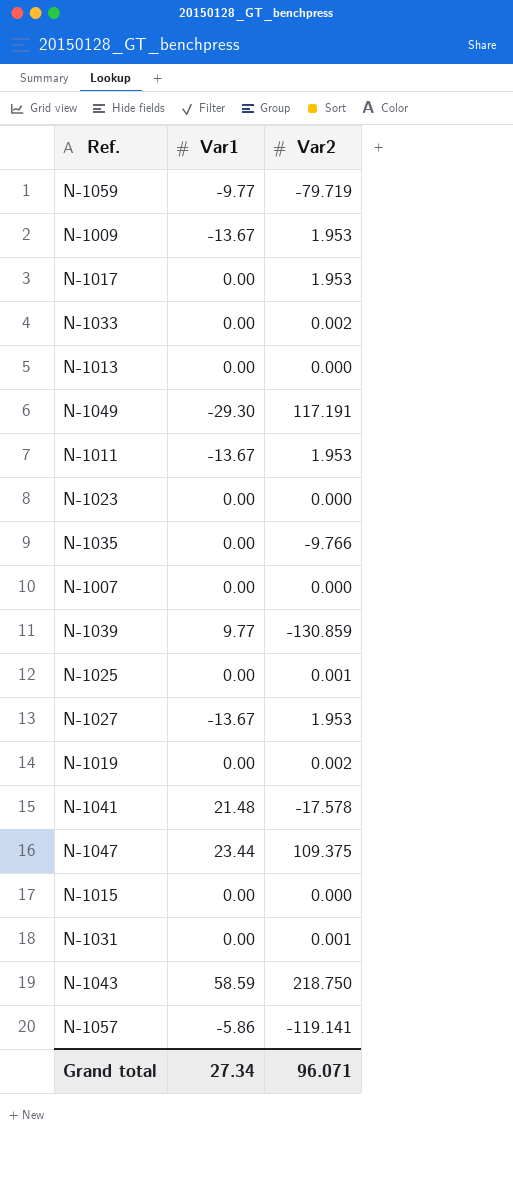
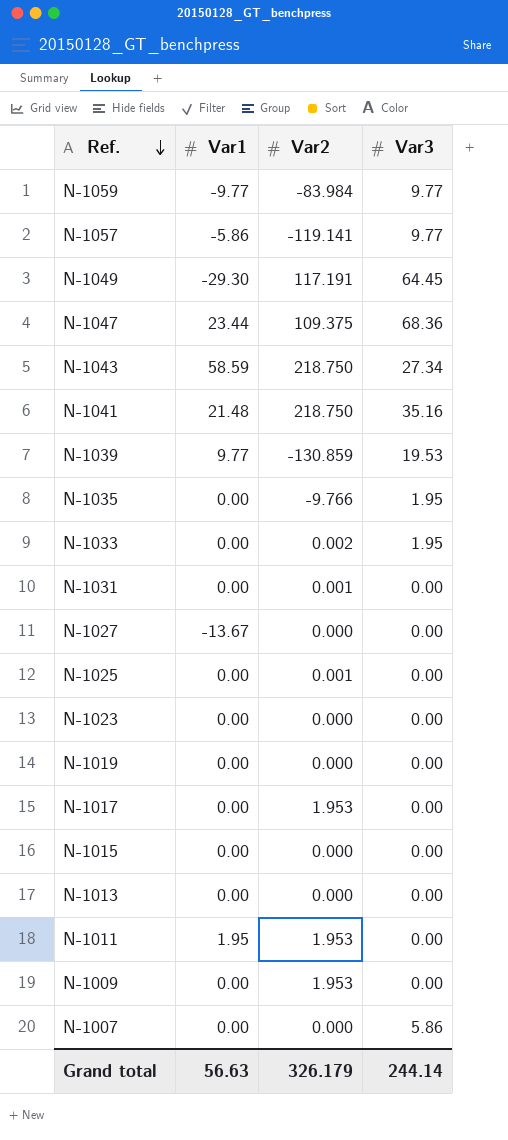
row order: none -> Ref. descending
column Var3 | position: none -> 4
N-1059 | Var2: -79.719 -> -83.984
N-1041 | Var2: -17.578 -> 218.750
N-1027 | Var2: 1.953 -> 0.000
N-1019 | Var2: 0.002 -> 0.000
N-1011 | Var1: -13.67 -> 1.95
N-1009 | Var1: -13.67 -> 0.00
Grand total | Var1: 27.34 -> 56.63
Grand total | Var2: 96.071 -> 326.179

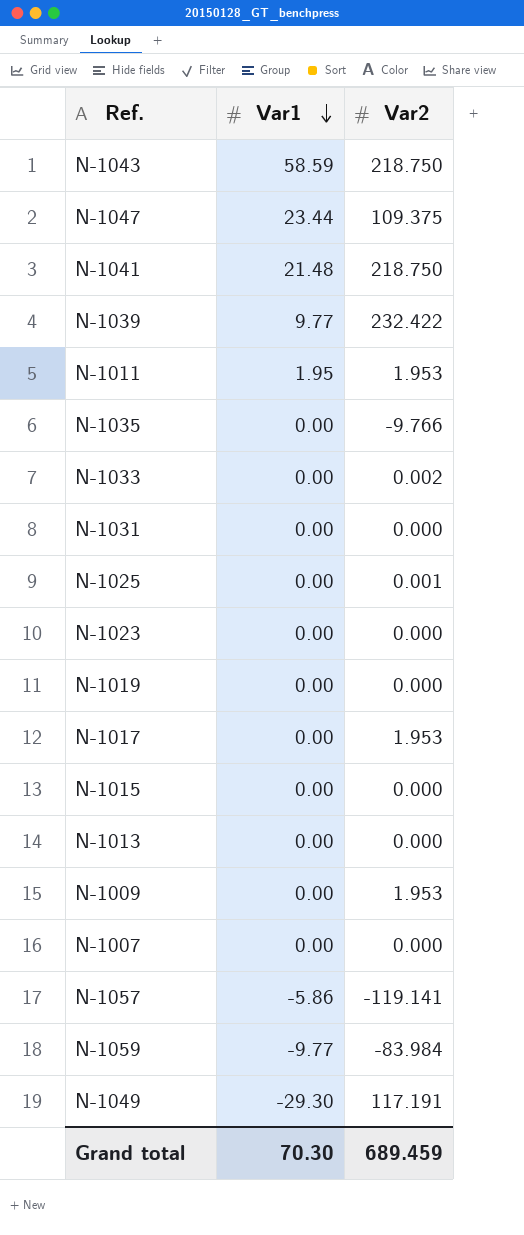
row order: Ref. descending -> Var1 descending
column Var3 | position: 4 -> none
row N-1027: -13.67 | 0.000 | 0.00 -> none
N-1039 | Var2: -130.859 -> 232.422
N-1031 | Var2: 0.001 -> 0.000
Grand total | Var1: 56.63 -> 70.30
Grand total | Var2: 326.179 -> 689.459

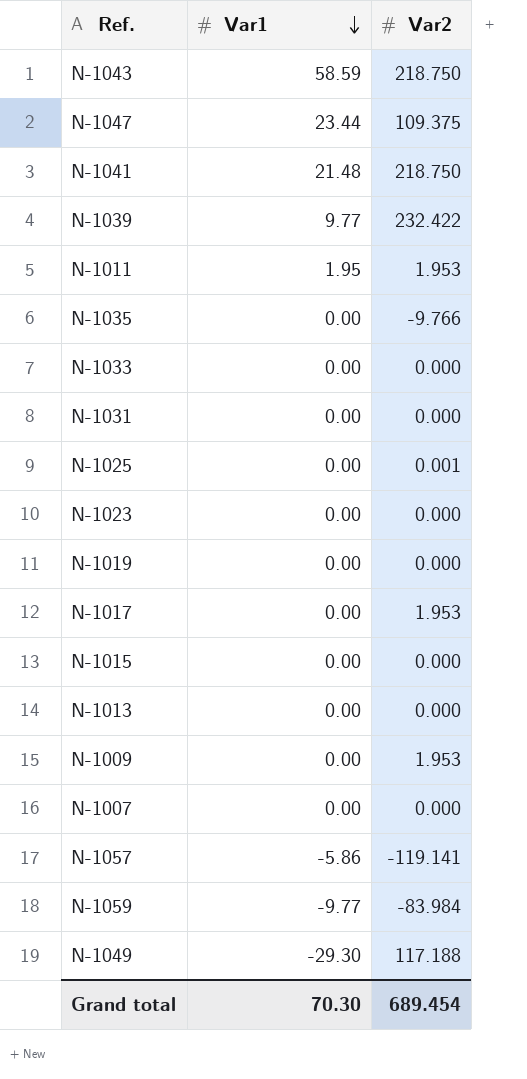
N-1033 | Var2: 0.002 -> 0.000
N-1049 | Var2: 117.191 -> 117.188
Grand total | Var2: 689.459 -> 689.454

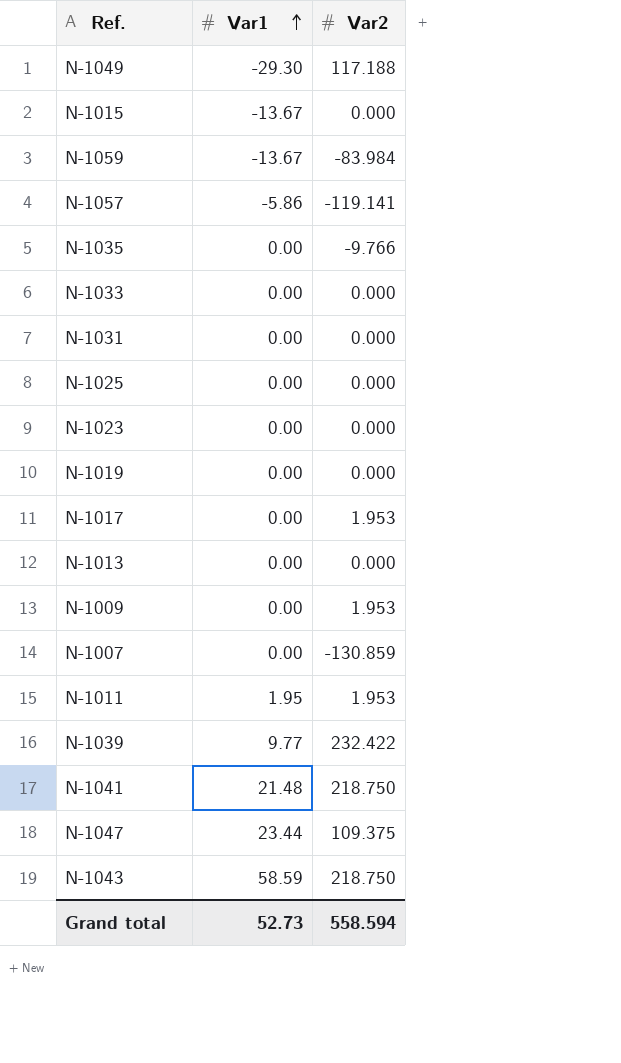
row order: Var1 descending -> Var1 ascending
N-1015 | Var1: 0.00 -> -13.67
N-1059 | Var1: -9.77 -> -13.67
N-1025 | Var2: 0.001 -> 0.000
N-1007 | Var2: 0.000 -> -130.859
Grand total | Var1: 70.30 -> 52.73
Grand total | Var2: 689.454 -> 558.594

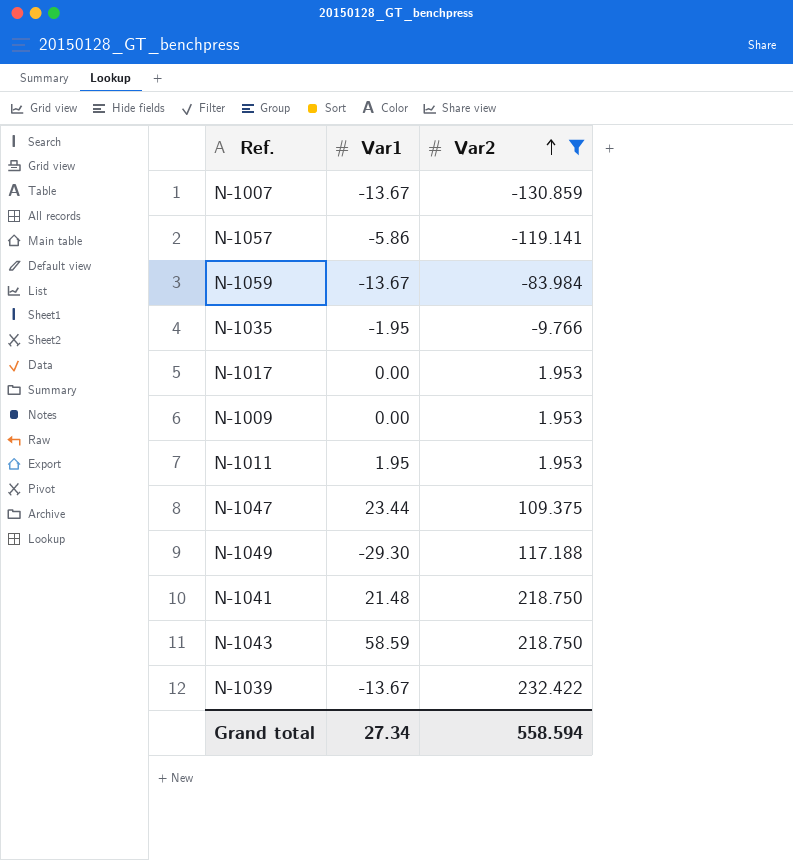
filter: none -> Var2 != 0.000
row order: Var1 ascending -> Var2 ascending
N-1007 | Var1: 0.00 -> -13.67
N-1035 | Var1: 0.00 -> -1.95
N-1039 | Var1: 9.77 -> -13.67
Grand total | Var1: 52.73 -> 27.34

